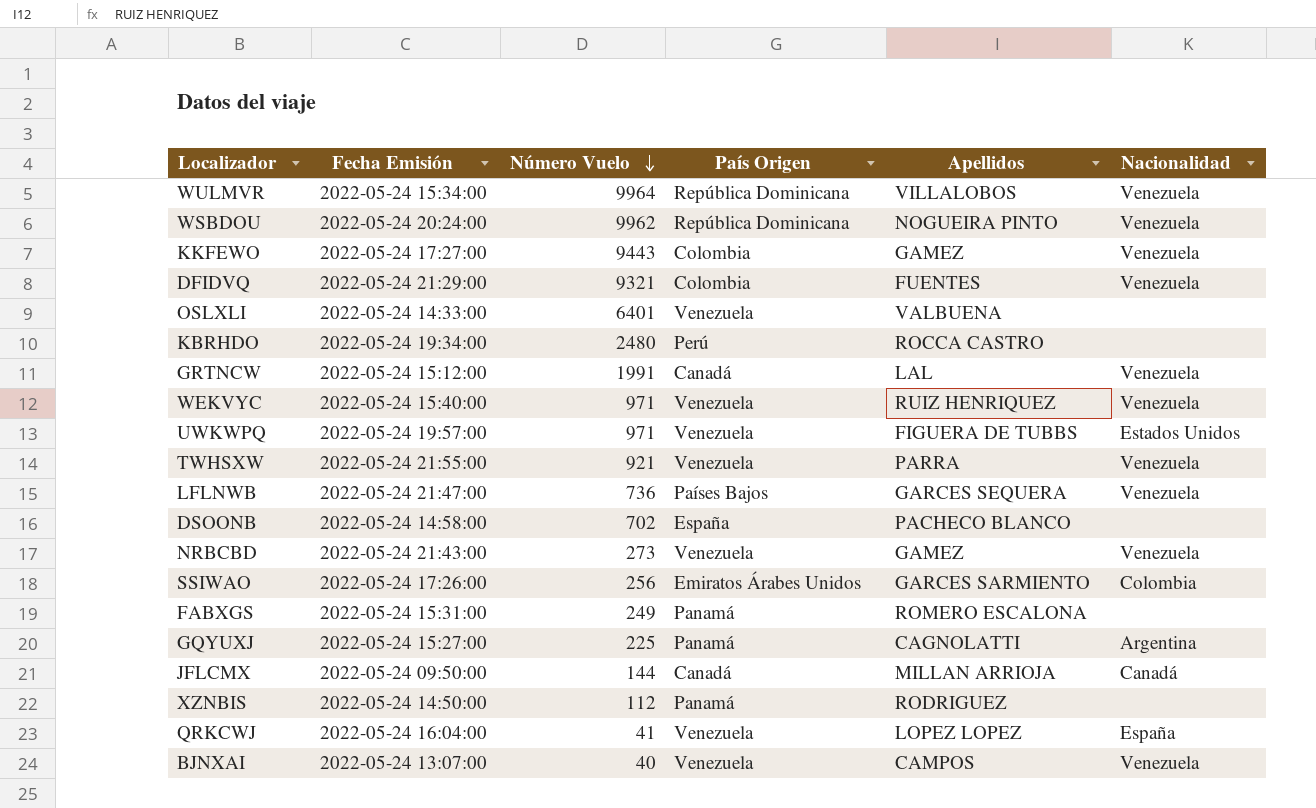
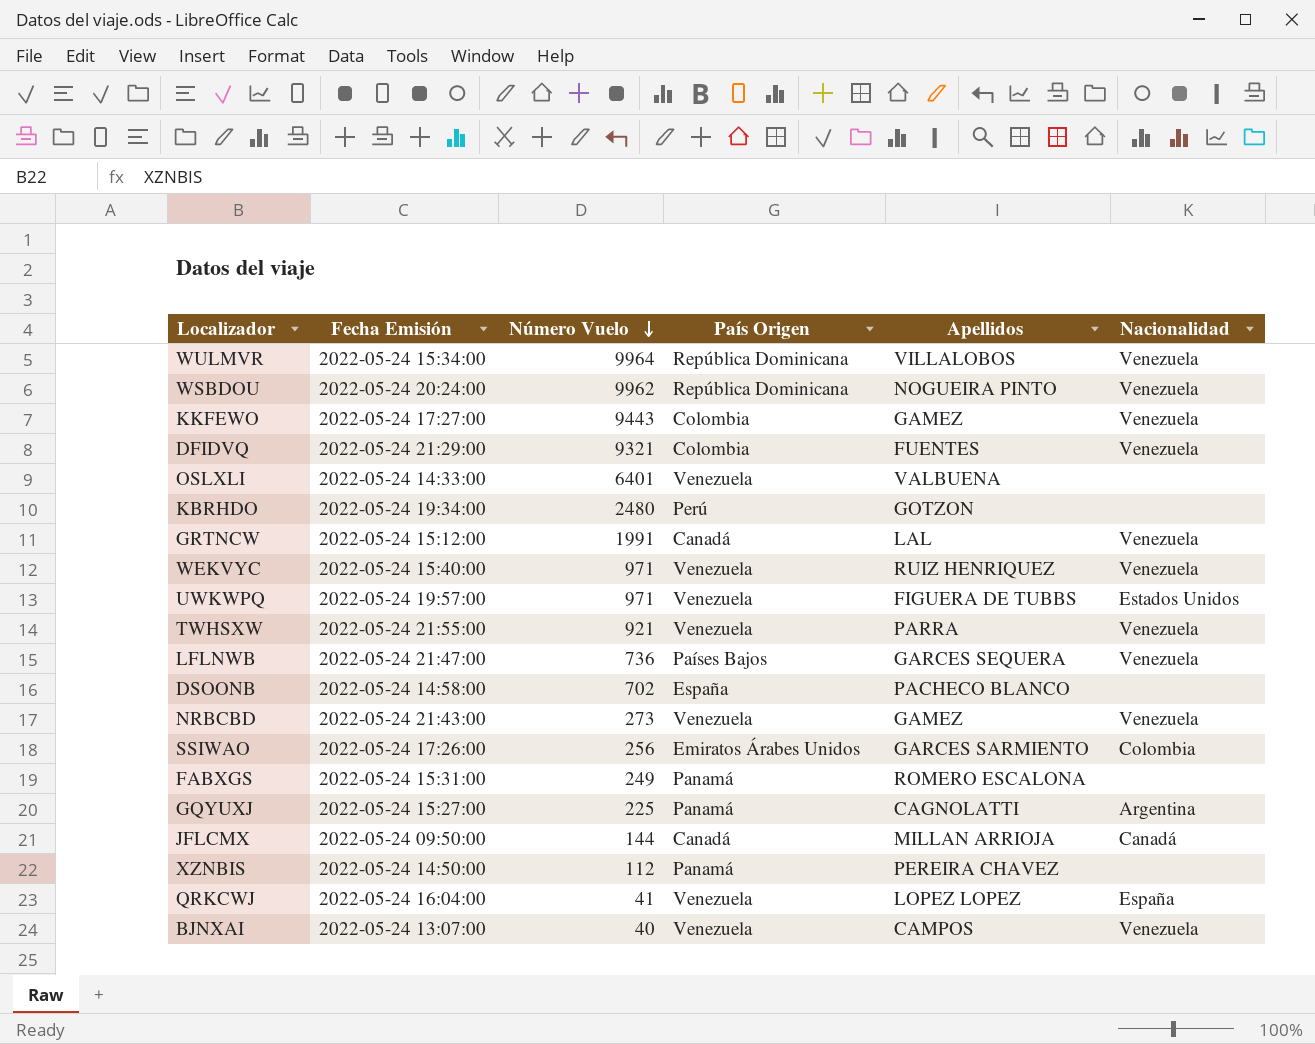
KBRHDO | Apellidos: ROCCA CASTRO -> GOTZON
XZNBIS | Apellidos: RODRIGUEZ -> PEREIRA CHAVEZ

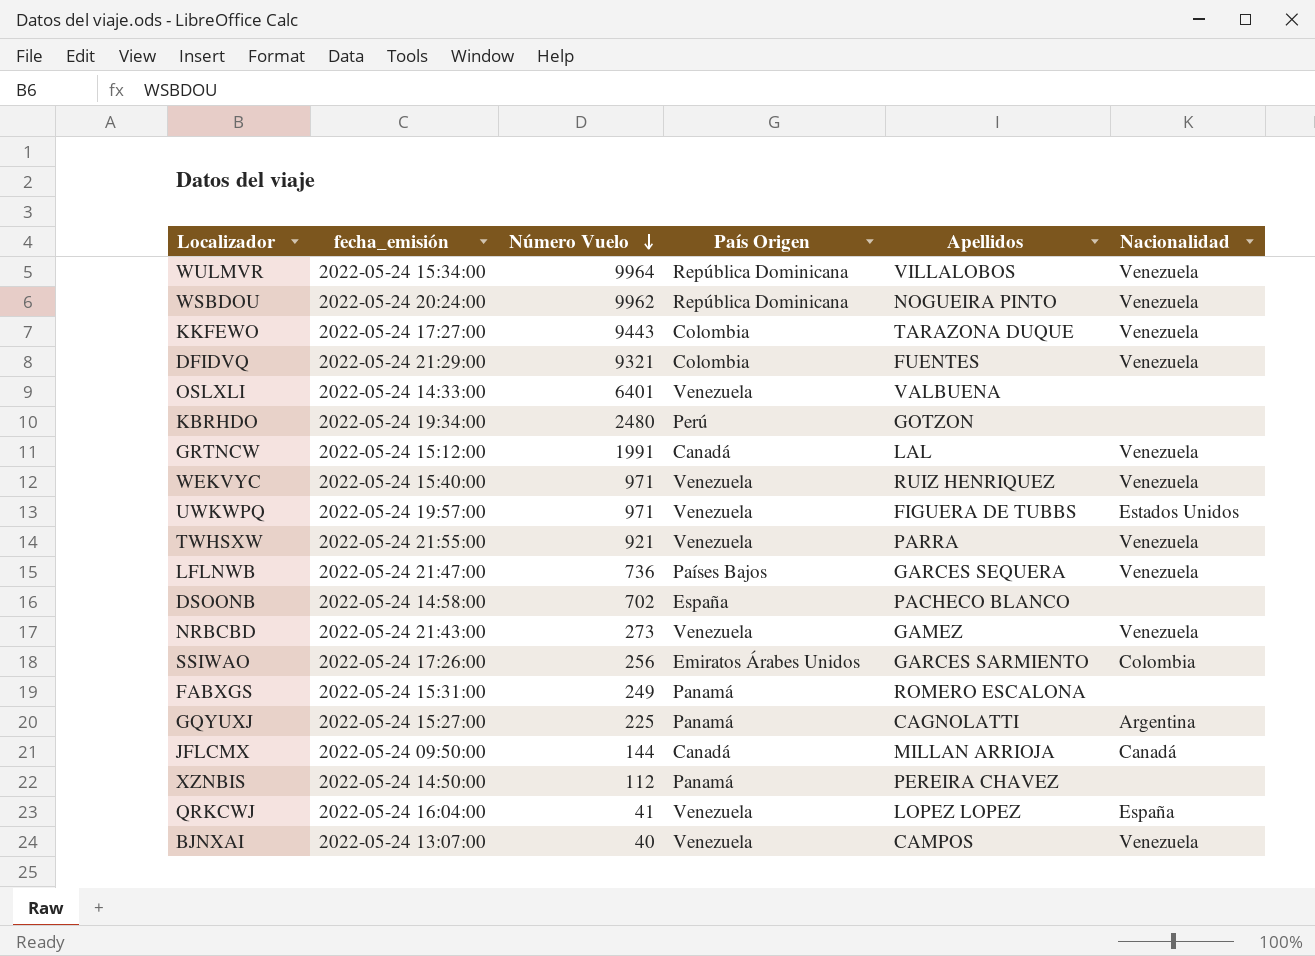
column name: Fecha Emisión -> fecha_emisión
KKFEWO | Apellidos: GAMEZ -> TARAZONA DUQUE

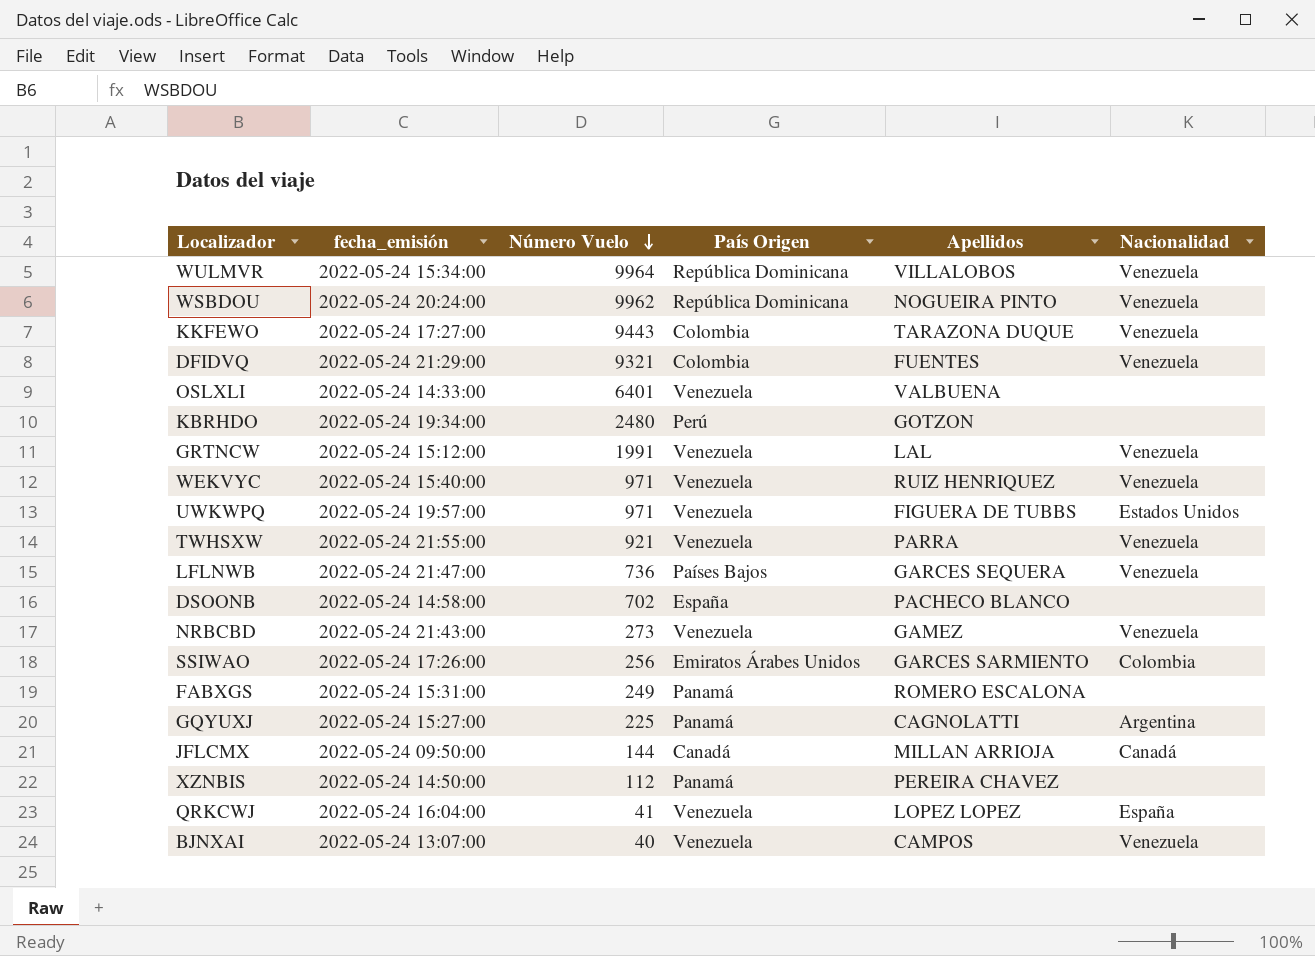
GRTNCW | País Origen: Canadá -> Venezuela

